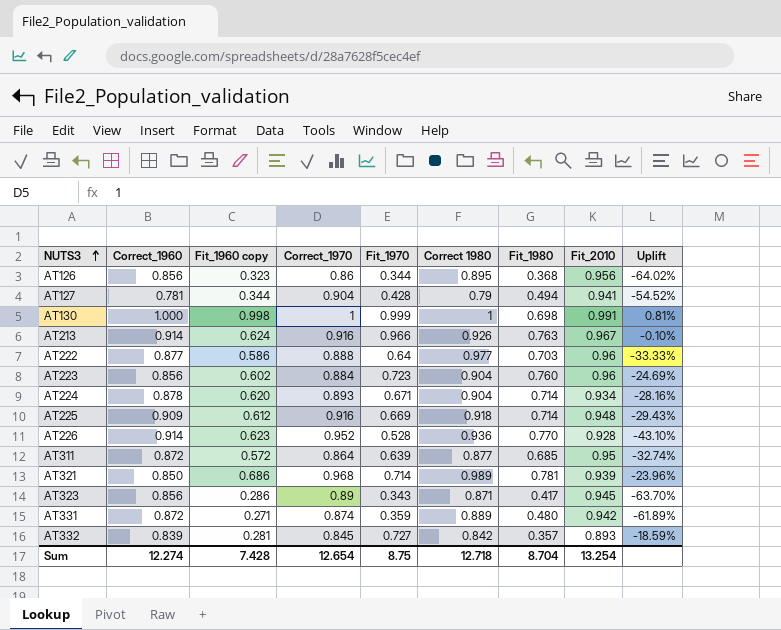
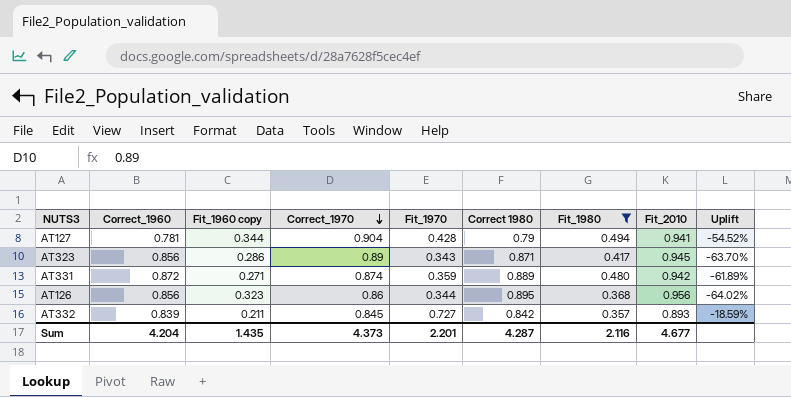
filter: none -> Fit_1980 <= 0.494
row order: NUTS3 ascending -> Correct_1970 descending
AT332 | Fit_1960 copy: 0.281 -> 0.211
Sum | Correct_1960: 12.274 -> 4.204
Sum | Fit_1960 copy: 7.428 -> 1.435
Sum | Correct_1970: 12.654 -> 4.373
Sum | Fit_1970: 8.75 -> 2.201
Sum | Correct 1980: 12.718 -> 4.287
Sum | Fit_1980: 8.704 -> 2.116
Sum | Fit_2010: 13.254 -> 4.677

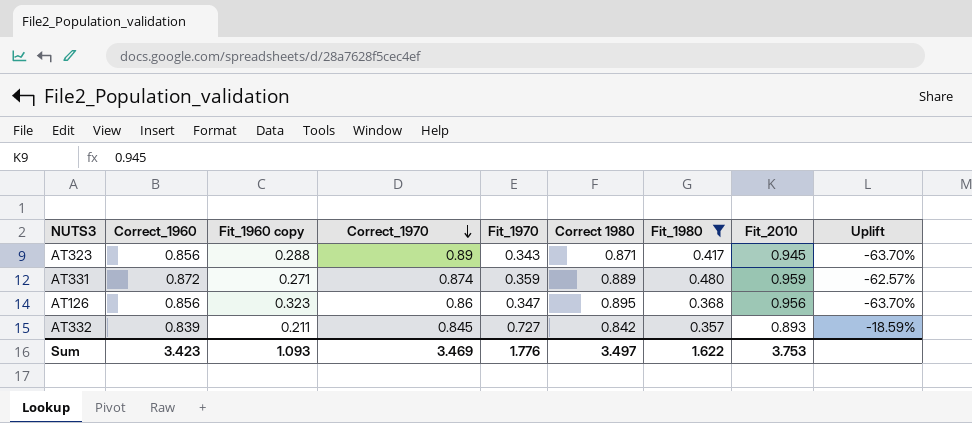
row AT127: 0.781 | 0.344 | 0.904 | 0.428 | 0.79 | 0.494 | 0.941 | -54.52% -> none
AT323 | Fit_1960 copy: 0.286 -> 0.288
AT331 | Fit_2010: 0.942 -> 0.959
AT331 | Uplift: -61.89% -> -62.57%
AT126 | Fit_1970: 0.344 -> 0.347
AT126 | Uplift: -64.02% -> -63.70%
Sum | Correct_1960: 4.204 -> 3.423
Sum | Fit_1960 copy: 1.435 -> 1.093
Sum | Correct_1970: 4.373 -> 3.469
Sum | Fit_1970: 2.201 -> 1.776
Sum | Correct 1980: 4.287 -> 3.497
Sum | Fit_1980: 2.116 -> 1.622
Sum | Fit_2010: 4.677 -> 3.753

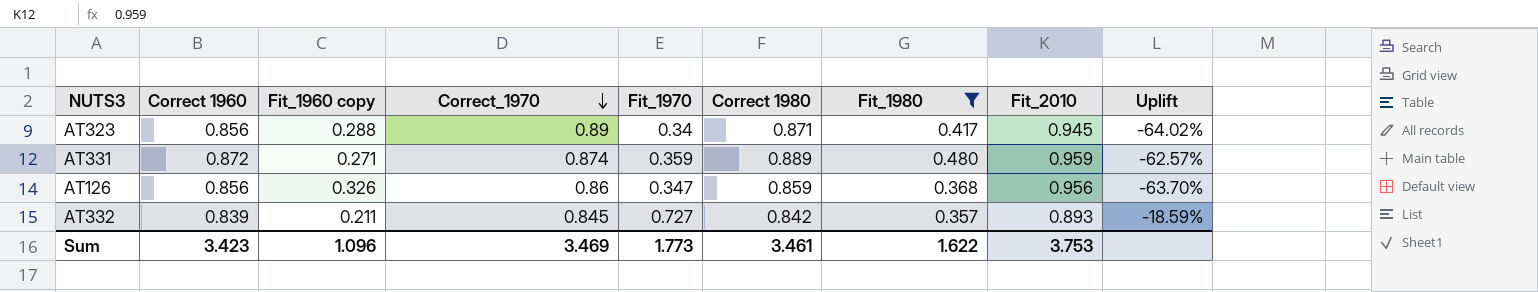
column name: Correct_1960 -> Correct 1960
AT323 | Fit_1970: 0.343 -> 0.34
AT323 | Uplift: -63.70% -> -64.02%
AT126 | Fit_1960 copy: 0.323 -> 0.326
AT126 | Correct 1980: 0.895 -> 0.859
Sum | Fit_1960 copy: 1.093 -> 1.096
Sum | Fit_1970: 1.776 -> 1.773
Sum | Correct 1980: 3.497 -> 3.461

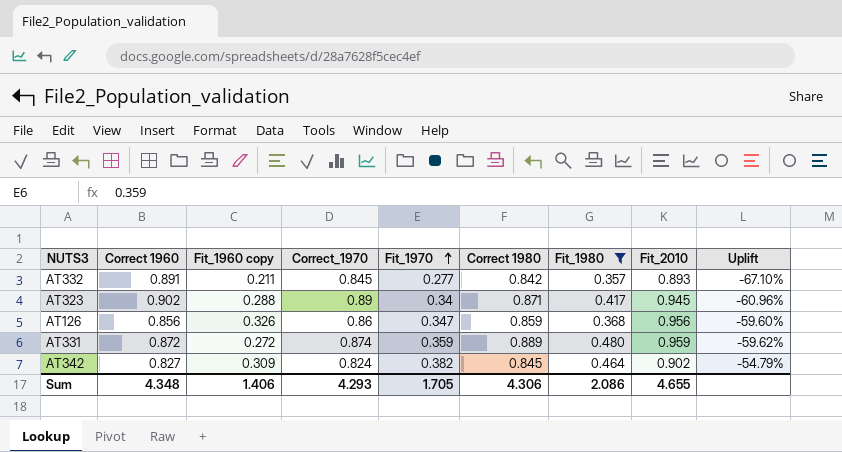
row order: Correct_1970 descending -> Fit_1970 ascending
column Uplift | formula: ([Fit_1970] - [Fit_2010]) / [Fit_2010] -> ([Fit_1970] - [Correct 1980]) / [Correct 1980]
AT332 | Correct 1960: 0.839 -> 0.891
AT332 | Fit_1970: 0.727 -> 0.277
AT323 | Correct 1960: 0.856 -> 0.902
AT331 | Fit_1960 copy: 0.271 -> 0.272
row AT342: none -> 0.827 | 0.309 | 0.824 | 0.382 | 0.845 | 0.464 | 0.902 | -54.79%
Sum | Correct 1960: 3.423 -> 4.348
Sum | Fit_1960 copy: 1.096 -> 1.406
Sum | Correct_1970: 3.469 -> 4.293
Sum | Fit_1970: 1.773 -> 1.705
Sum | Correct 1980: 3.461 -> 4.306
Sum | Fit_1980: 1.622 -> 2.086
Sum | Fit_2010: 3.753 -> 4.655

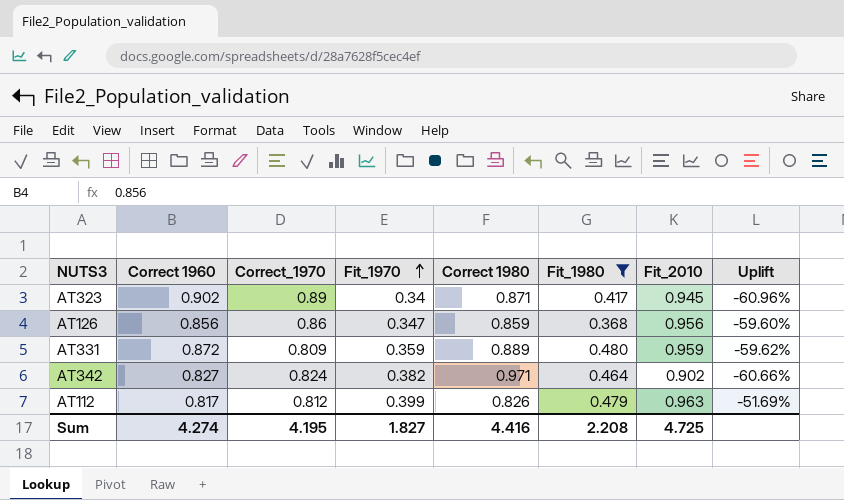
column Fit_1960 copy | position: 3 -> none
row AT332: 0.891 | 0.211 | 0.845 | 0.277 | 0.842 | 0.357 | 0.893 | -67.10% -> none
AT331 | Correct_1970: 0.874 -> 0.809
AT342 | Correct 1980: 0.845 -> 0.971
AT342 | Uplift: -54.79% -> -60.66%
row AT112: none -> 0.817 | 0.812 | 0.399 | 0.826 | 0.479 | 0.963 | -51.69%
Sum | Correct 1960: 4.348 -> 4.274
Sum | Correct_1970: 4.293 -> 4.195
Sum | Fit_1970: 1.705 -> 1.827
Sum | Correct 1980: 4.306 -> 4.416
Sum | Fit_1980: 2.086 -> 2.208
Sum | Fit_2010: 4.655 -> 4.725

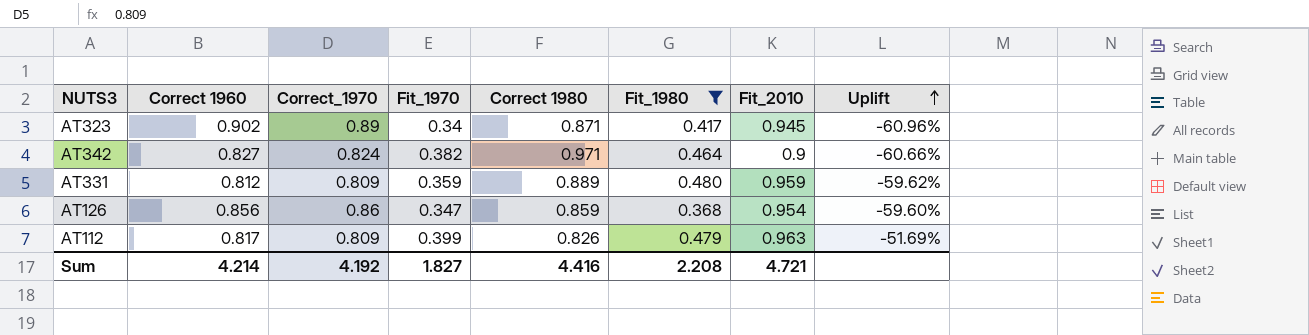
row order: Fit_1970 ascending -> Uplift ascending
AT342 | Fit_2010: 0.902 -> 0.9
AT331 | Correct 1960: 0.872 -> 0.812
AT126 | Fit_2010: 0.956 -> 0.954
AT112 | Correct_1970: 0.812 -> 0.809
Sum | Correct 1960: 4.274 -> 4.214
Sum | Correct_1970: 4.195 -> 4.192
Sum | Fit_2010: 4.725 -> 4.721

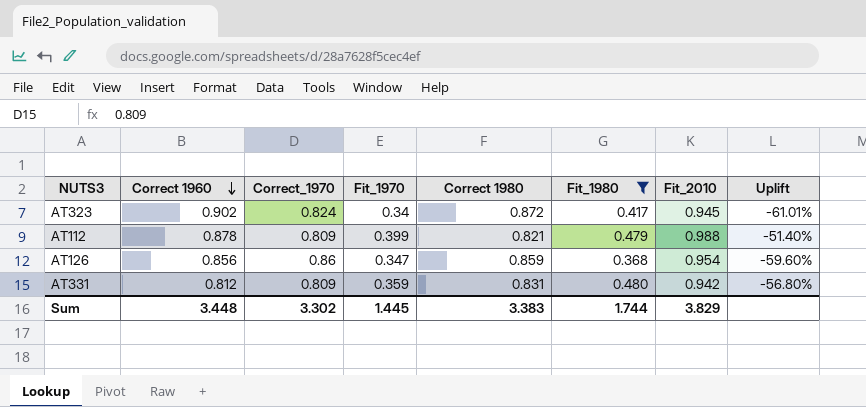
row order: Uplift ascending -> Correct 1960 descending
row AT342: 0.827 | 0.824 | 0.382 | 0.971 | 0.464 | 0.9 | -60.66% -> none
AT323 | Correct_1970: 0.89 -> 0.824
AT323 | Correct 1980: 0.871 -> 0.872
AT323 | Uplift: -60.96% -> -61.01%
AT112 | Correct 1960: 0.817 -> 0.878
AT112 | Correct 1980: 0.826 -> 0.821
AT112 | Fit_2010: 0.963 -> 0.988
AT112 | Uplift: -51.69% -> -51.40%
AT331 | Correct 1980: 0.889 -> 0.831
AT331 | Fit_2010: 0.959 -> 0.942
AT331 | Uplift: -59.62% -> -56.80%
Sum | Correct 1960: 4.214 -> 3.448
Sum | Correct_1970: 4.192 -> 3.302
Sum | Fit_1970: 1.827 -> 1.445
Sum | Correct 1980: 4.416 -> 3.383
Sum | Fit_1980: 2.208 -> 1.744
Sum | Fit_2010: 4.721 -> 3.829

